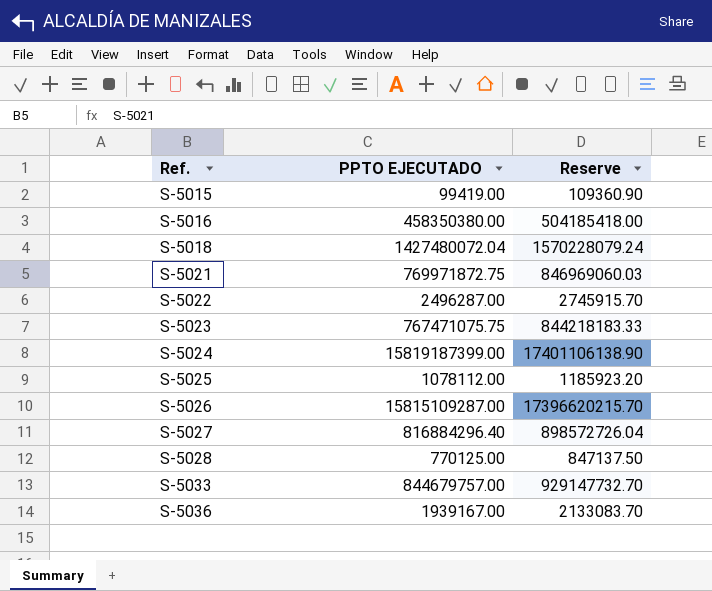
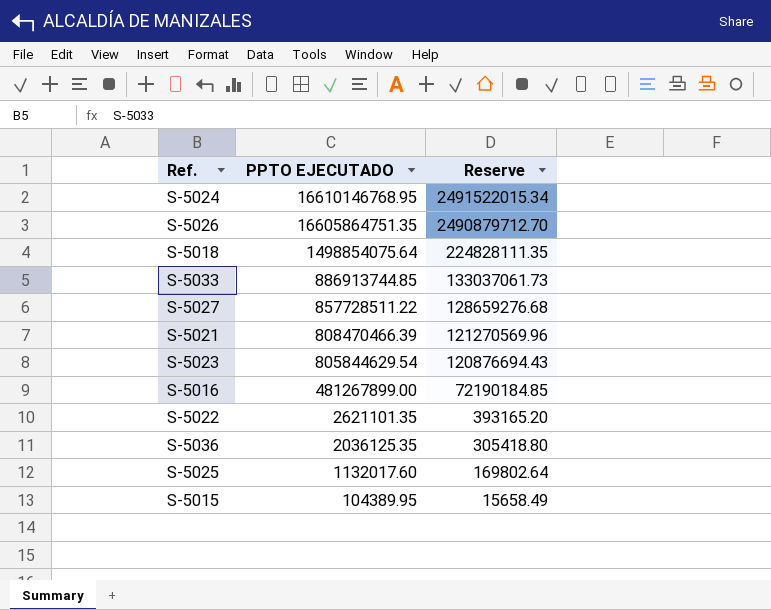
row order: Ref. ascending -> PPTO EJECUTADO descending
column Reserve | formula: [PPTO EJECUTADO] * 1.1 -> [PPTO EJECUTADO] * 0.15
row S-5028: 770125.00 | 847137.50 -> none
S-5024 | PPTO EJECUTADO: 15819187399.00 -> 16610146768.95
S-5026 | PPTO EJECUTADO: 15815109287.00 -> 16605864751.35
S-5018 | PPTO EJECUTADO: 1427480072.04 -> 1498854075.64
S-5033 | PPTO EJECUTADO: 844679757.00 -> 886913744.85
S-5027 | PPTO EJECUTADO: 816884296.40 -> 857728511.22
S-5021 | PPTO EJECUTADO: 769971872.75 -> 808470466.39
S-5023 | PPTO EJECUTADO: 767471075.75 -> 805844629.54
S-5016 | PPTO EJECUTADO: 458350380.00 -> 481267899.00
S-5022 | PPTO EJECUTADO: 2496287.00 -> 2621101.35
S-5036 | PPTO EJECUTADO: 1939167.00 -> 2036125.35
S-5025 | PPTO EJECUTADO: 1078112.00 -> 1132017.60
S-5015 | PPTO EJECUTADO: 99419.00 -> 104389.95

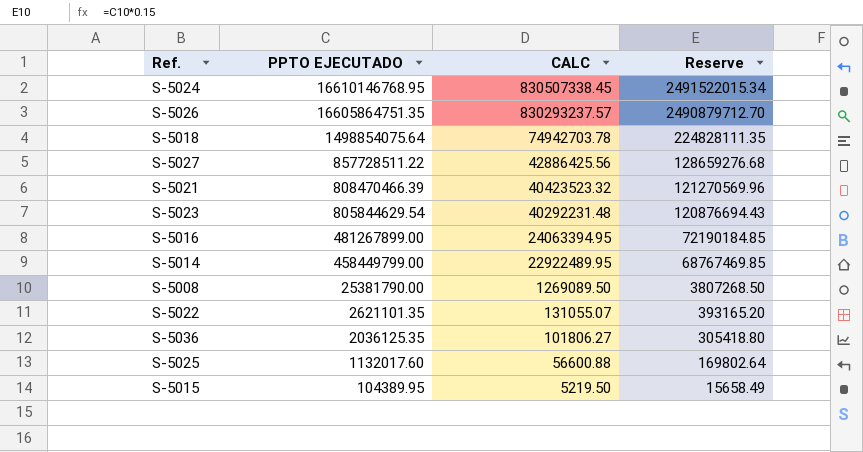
column CALC | formula: none -> [PPTO EJECUTADO] * 0.05
row S-5033: 886913744.85 | 133037061.73 -> none
row S-5014: none -> 458449799.00 | 22922489.95 | 68767469.85
row S-5008: none -> 25381790.00 | 1269089.50 | 3807268.50

